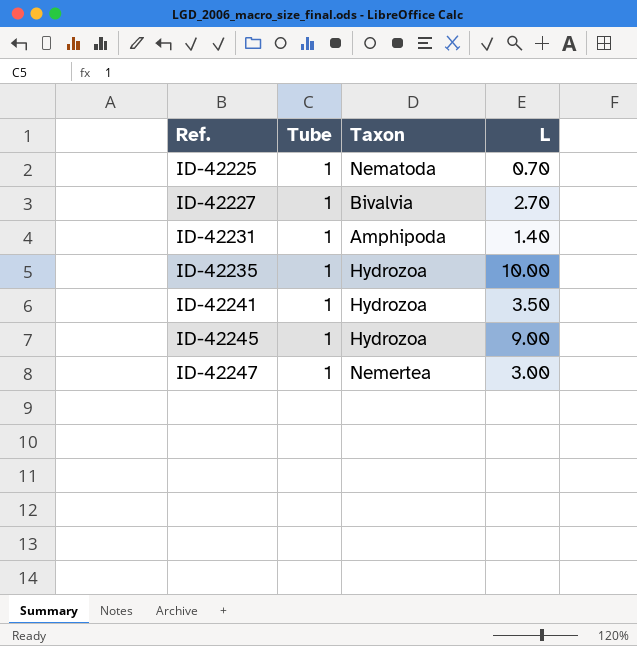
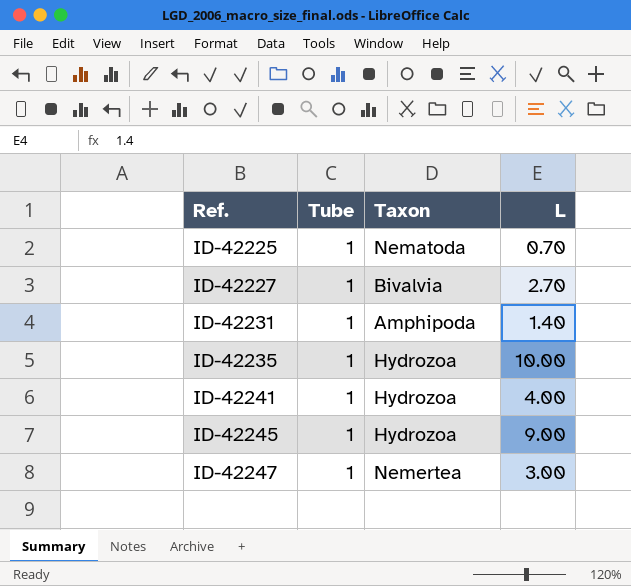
ID-42241 | L: 3.50 -> 4.00

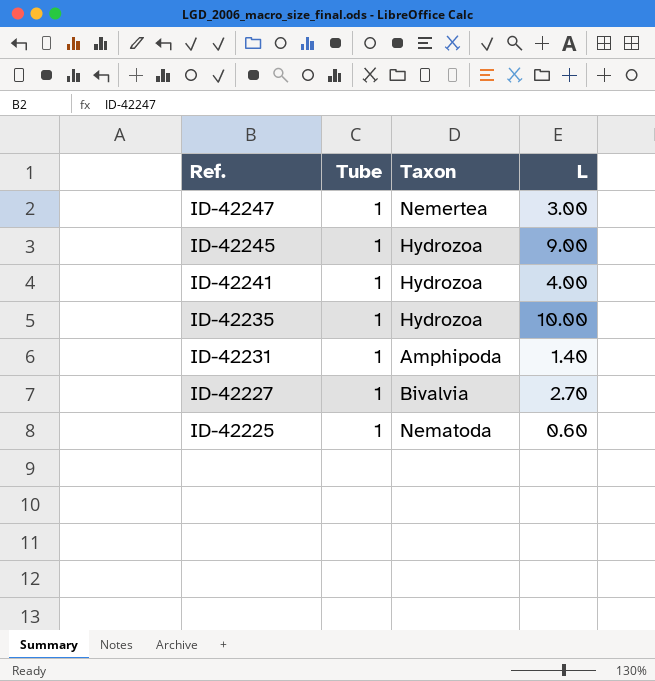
row order: Ref. ascending -> Ref. descending
ID-42225 | L: 0.70 -> 0.60

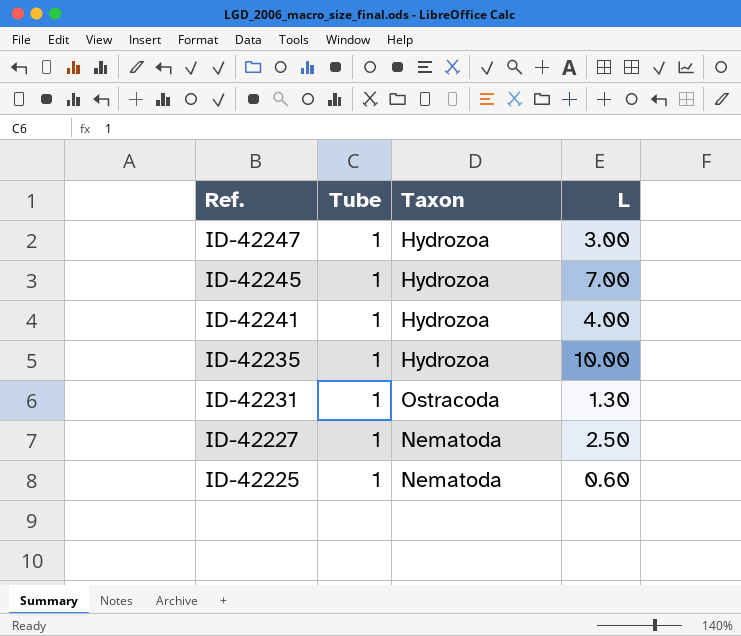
ID-42247 | Taxon: Nemertea -> Hydrozoa
ID-42245 | L: 9.00 -> 7.00
ID-42231 | Taxon: Amphipoda -> Ostracoda
ID-42231 | L: 1.40 -> 1.30
ID-42227 | Taxon: Bivalvia -> Nematoda
ID-42227 | L: 2.70 -> 2.50

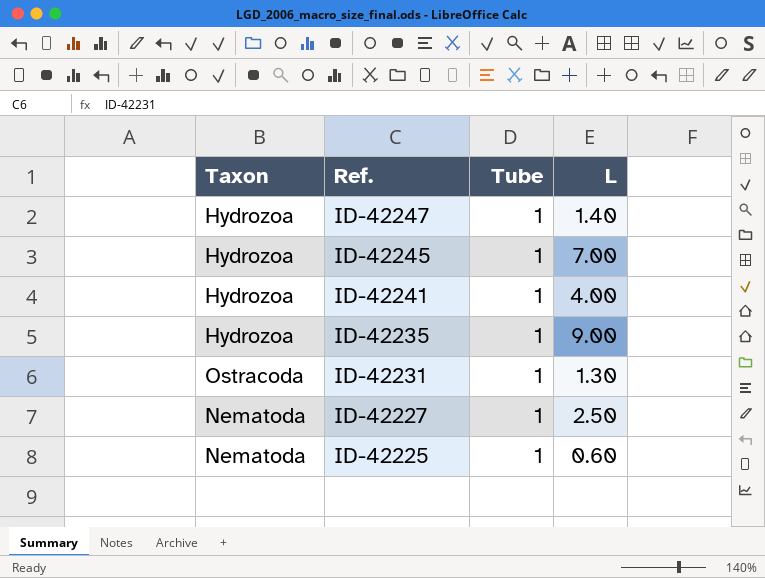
column Taxon | position: 3 -> 1
ID-42247 | L: 3.00 -> 1.40
ID-42235 | L: 10.00 -> 9.00

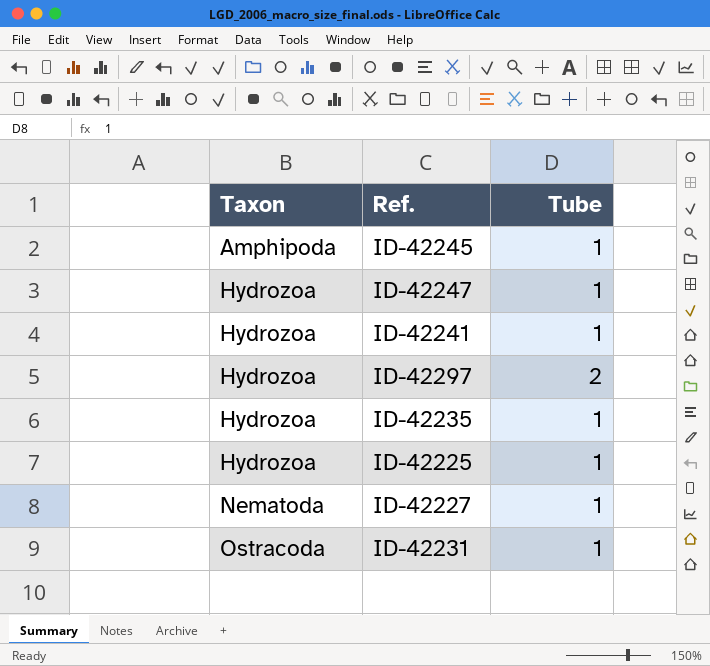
row order: Ref. descending -> Taxon ascending
column L | position: 4 -> none
ID-42245 | Taxon: Hydrozoa -> Amphipoda
row ID-42297: none -> Hydrozoa | 2
ID-42225 | Taxon: Nematoda -> Hydrozoa

